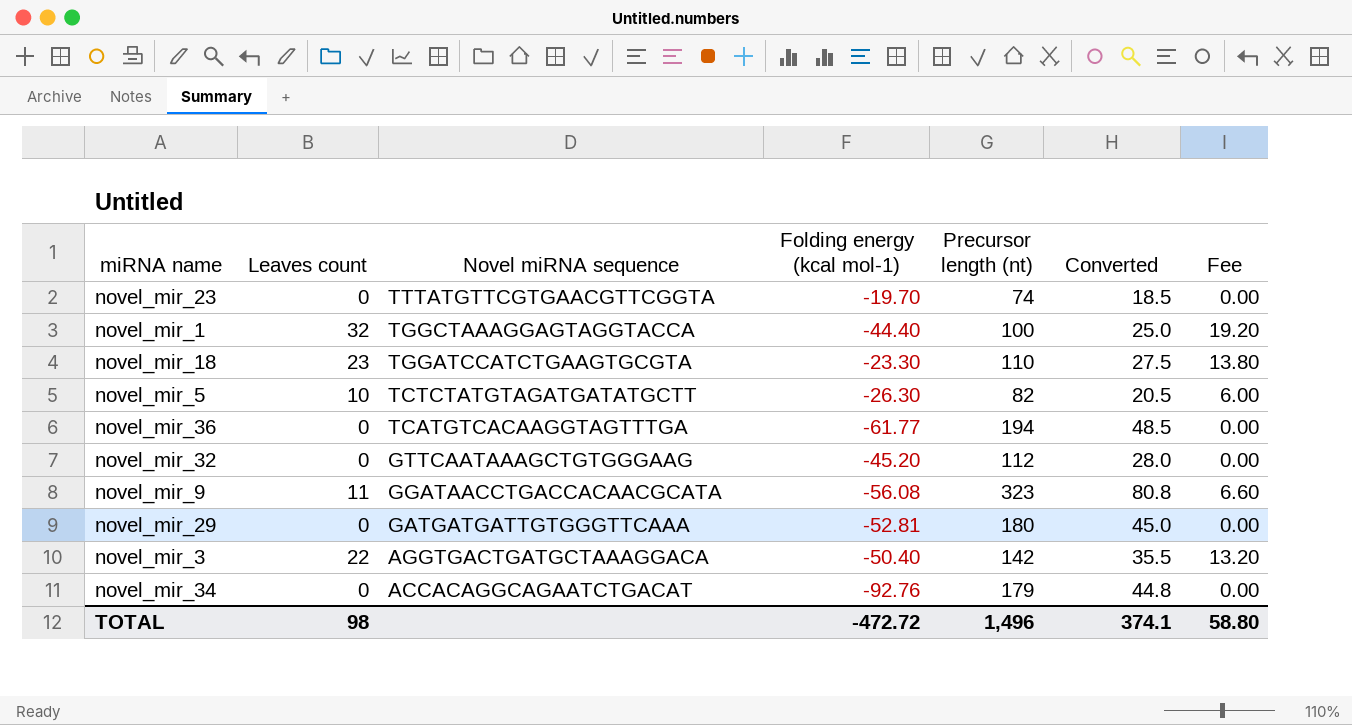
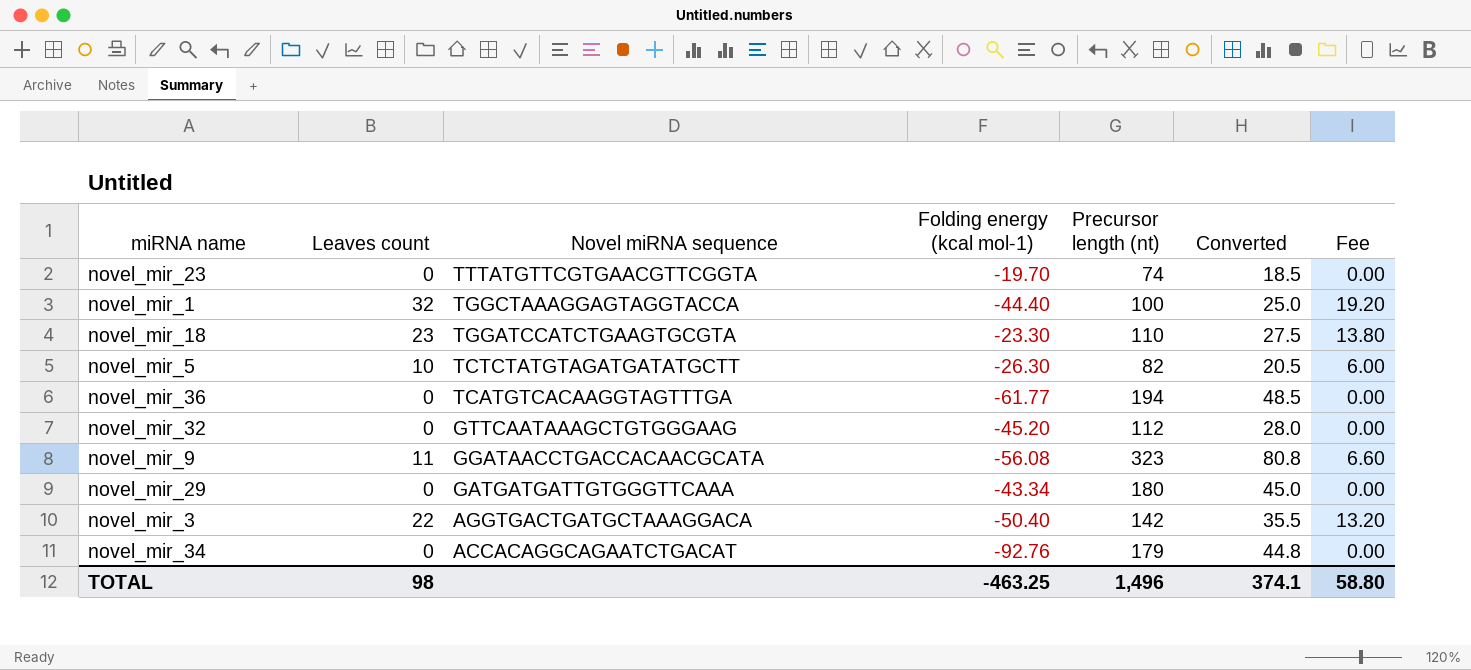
novel_mir_29 | Folding energy (kcal mol-1): -52.81 -> -43.34
TOTAL | Folding energy (kcal mol-1): -472.72 -> -463.25

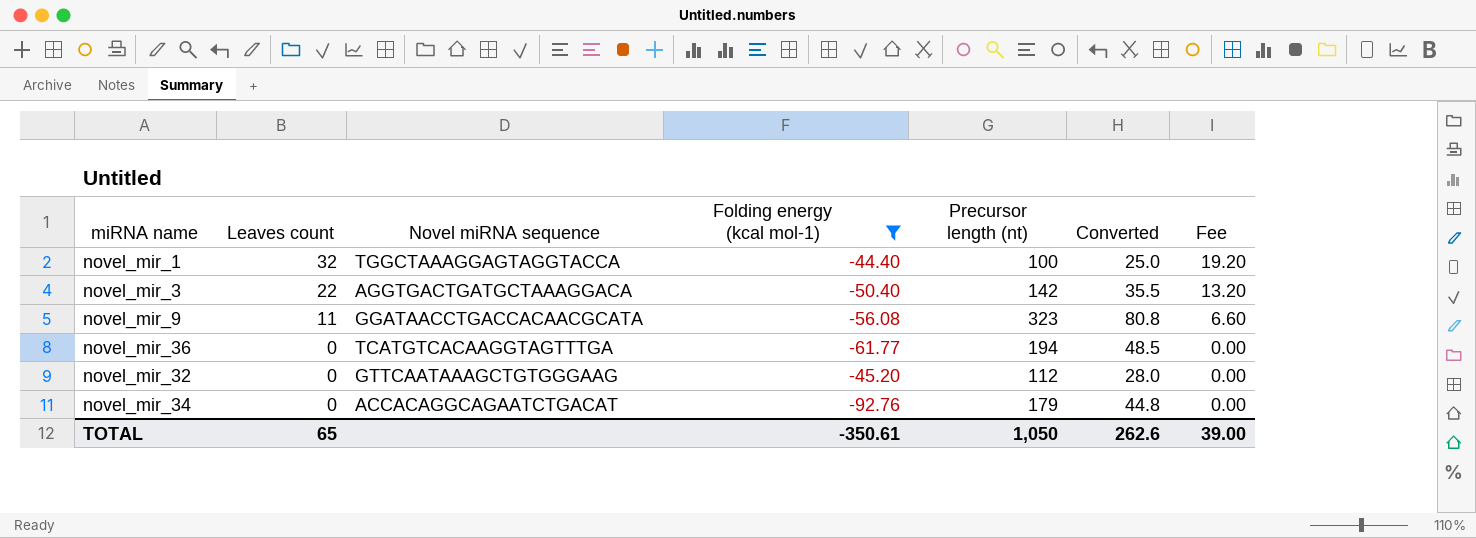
filter: none -> Folding energy (kcal mol-1) <= -44.40
row order: Novel miRNA sequence descending -> Leaves count descending
TOTAL | Leaves count: 98 -> 65
TOTAL | Folding energy (kcal mol-1): -463.25 -> -350.61
TOTAL | Precursor length (nt): 1,496 -> 1,050
TOTAL | Converted: 374.1 -> 262.6
TOTAL | Fee: 58.80 -> 39.00

